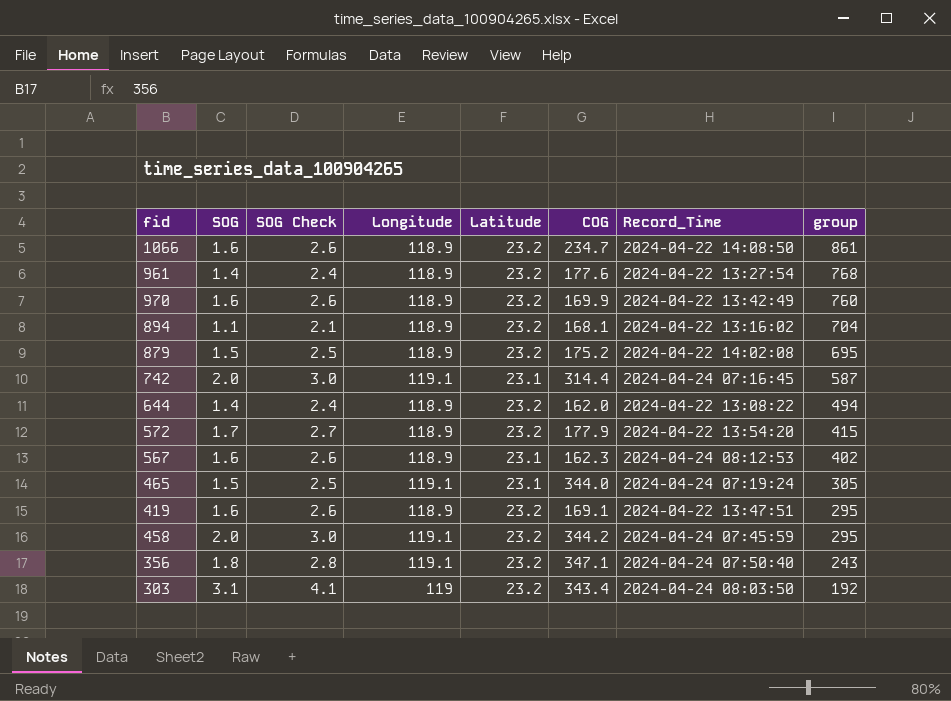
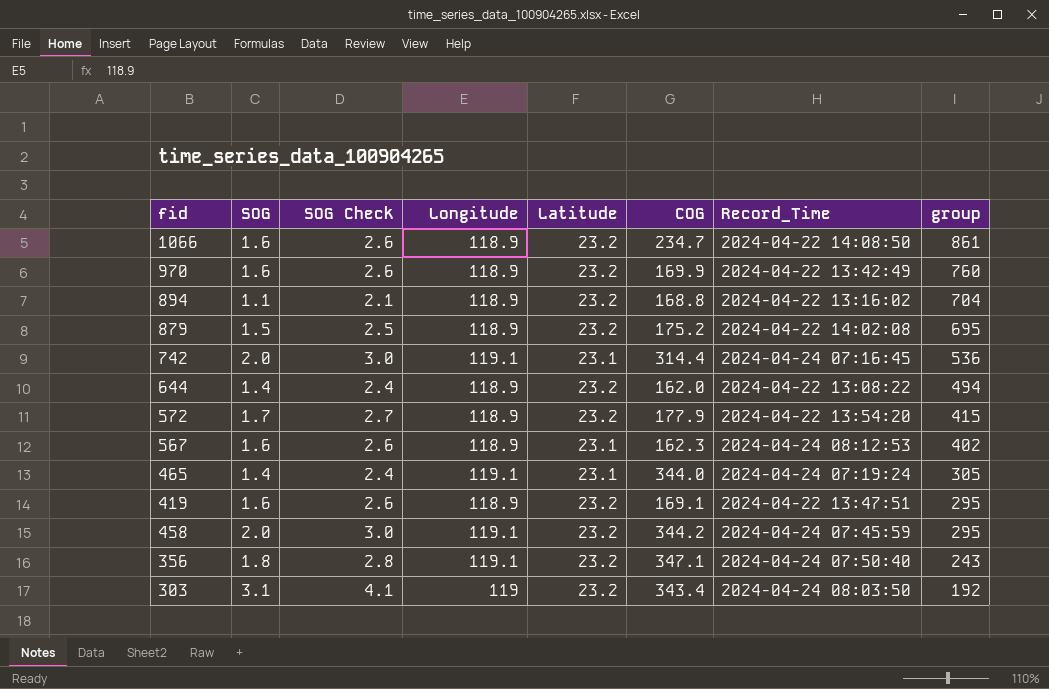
row 961: 1.4 | 2.4 | 118.9 | 23.2 | 177.6 | 2024-04-22 13:27:54 | 768 -> none
894 | COG: 168.1 -> 168.8
742 | group: 587 -> 536
465 | SOG: 1.5 -> 1.4
465 | SOG Check: 2.5 -> 2.4

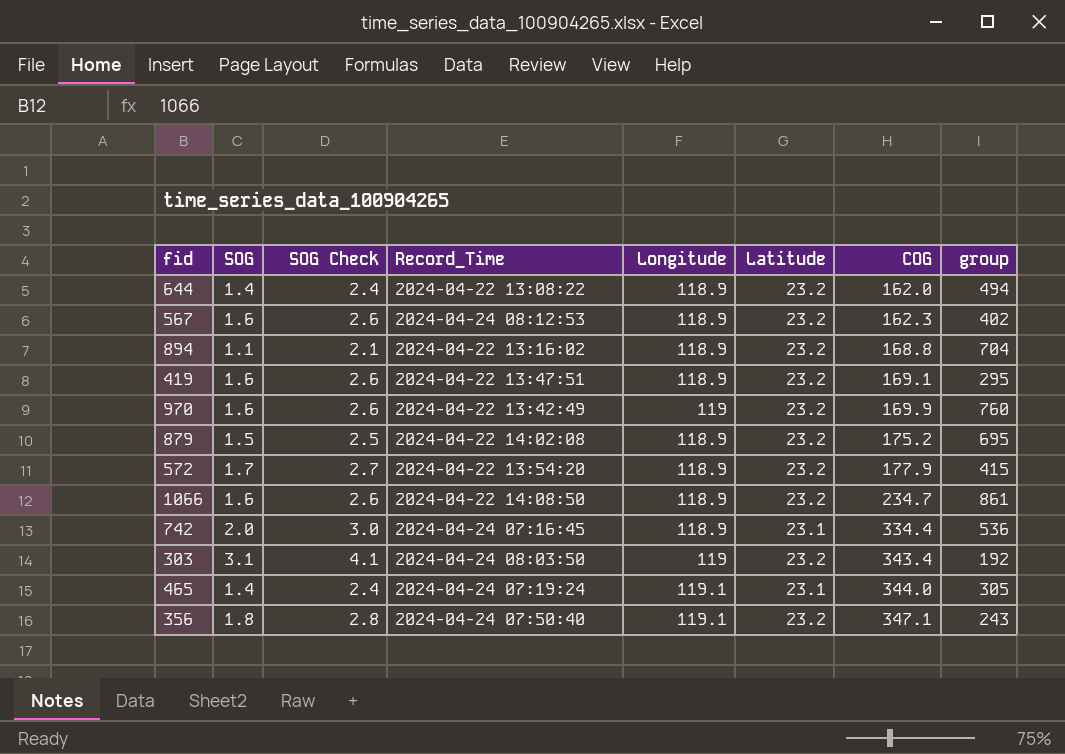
row order: group descending -> COG ascending
column Record_Time | position: 7 -> 4
row 458: 2.0 | 3.0 | 119.1 | 23.2 | 344.2 | 2024-04-24 07:45:59 | 295 -> none
567 | Latitude: 23.1 -> 23.2
970 | Longitude: 118.9 -> 119
742 | Longitude: 119.1 -> 118.9
742 | COG: 314.4 -> 334.4

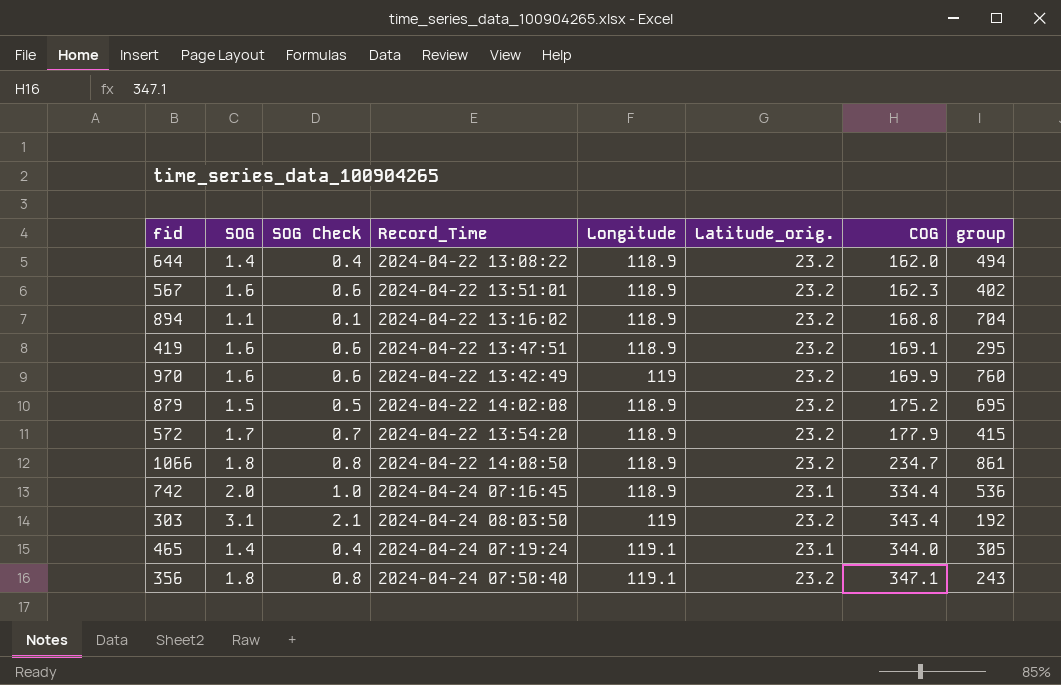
column SOG Check | formula: [SOG] + 1 -> [SOG] - 1
column name: Latitude -> Latitude_orig.
567 | Record_Time: 2024-04-24 08:12:53 -> 2024-04-22 13:51:01
1066 | SOG: 1.6 -> 1.8

